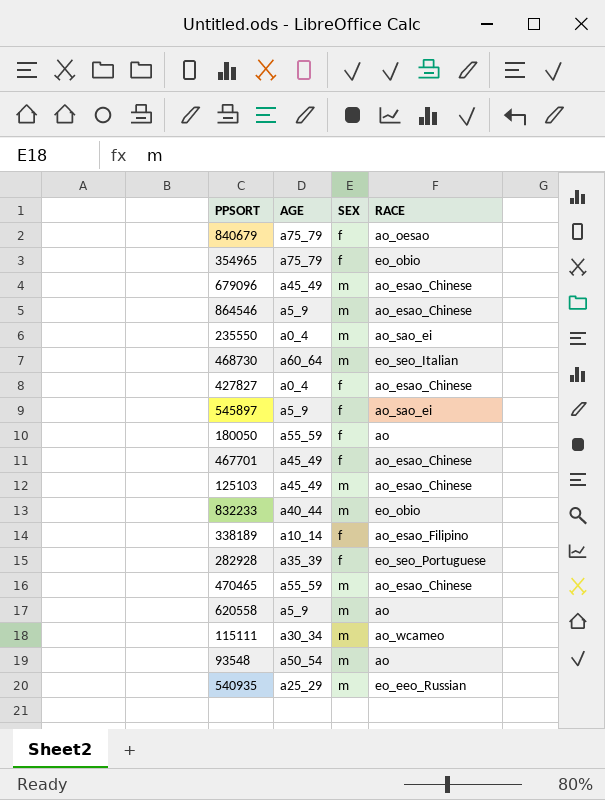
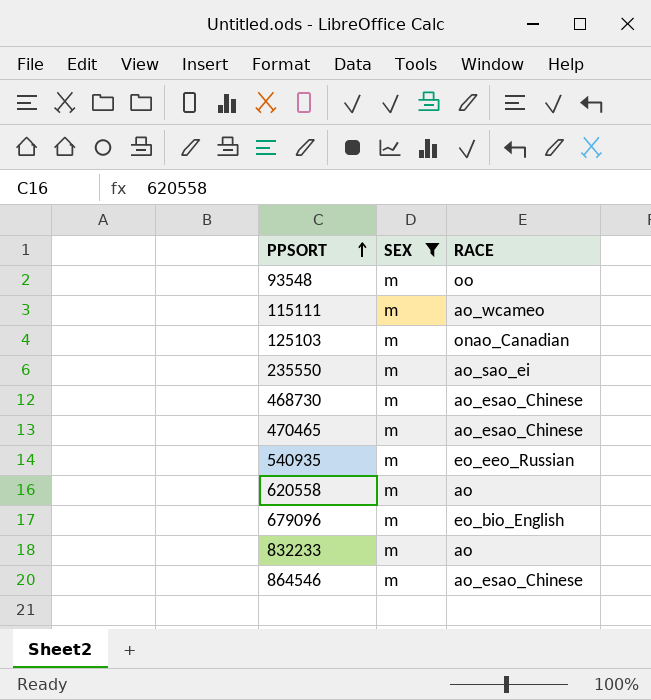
filter: none -> SEX = m
row order: none -> PPSORT ascending
column AGE | position: 2 -> none
93548 | RACE: ao -> oo
125103 | RACE: ao_esao_Chinese -> onao_Canadian
468730 | RACE: eo_seo_Italian -> ao_esao_Chinese
679096 | RACE: ao_esao_Chinese -> eo_bio_English
832233 | RACE: eo_obio -> ao

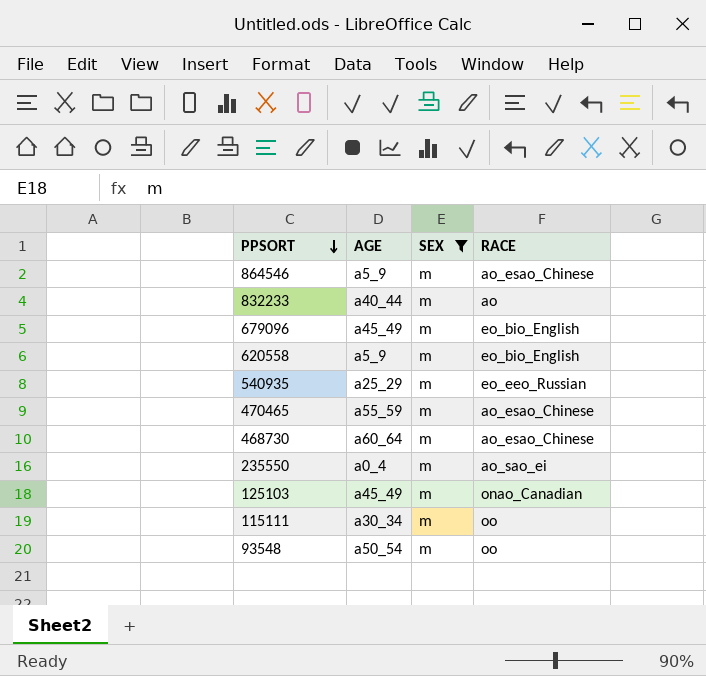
row order: PPSORT ascending -> PPSORT descending
column AGE | position: none -> 2
620558 | RACE: ao -> eo_bio_English
115111 | RACE: ao_wcameo -> oo

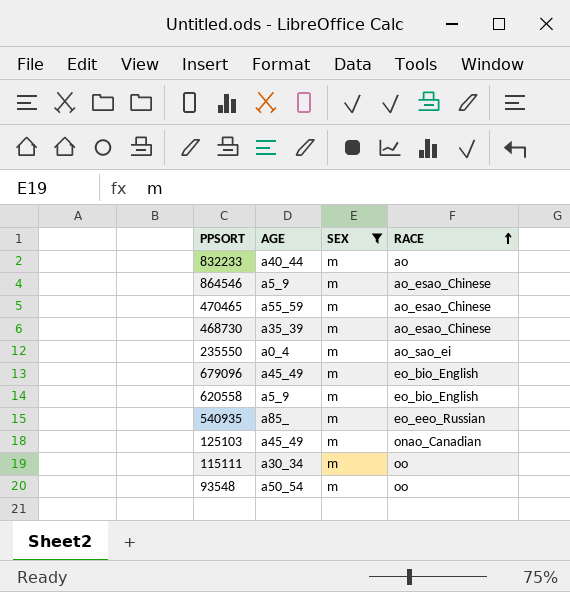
row order: PPSORT descending -> RACE ascending
468730 | AGE: a60_64 -> a35_39
540935 | AGE: a25_29 -> a85_

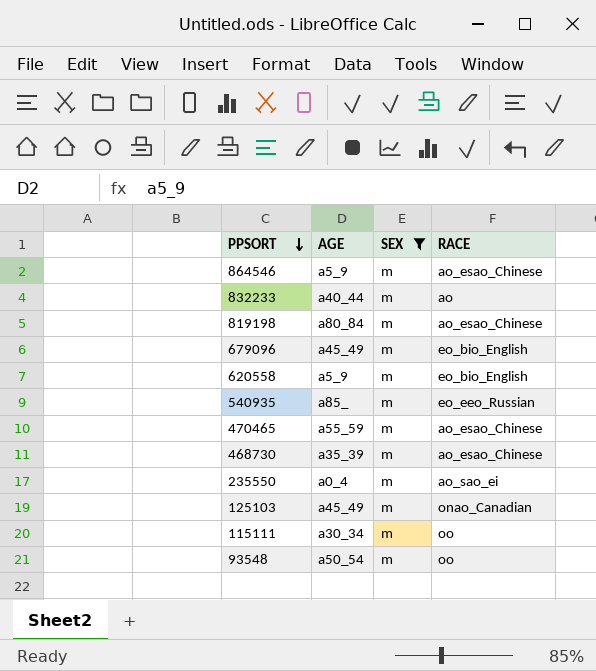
row order: RACE ascending -> PPSORT descending
row 819198: none -> a80_84 | m | ao_esao_Chinese

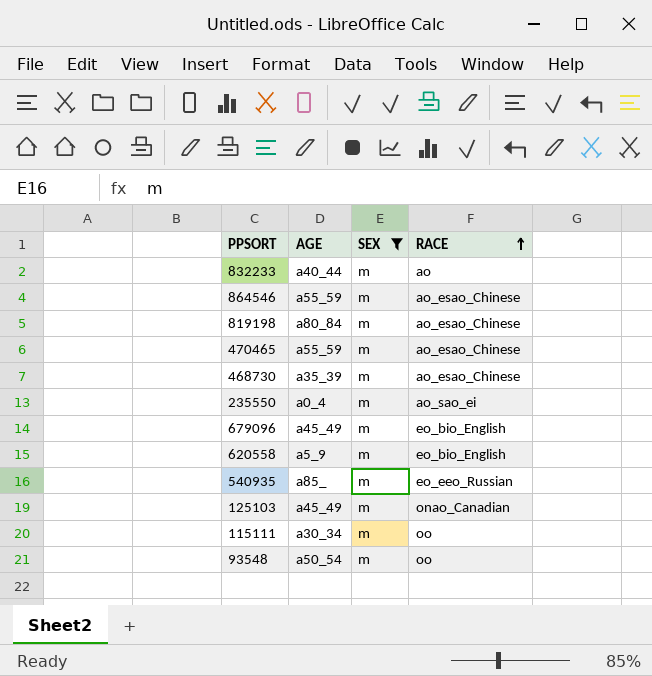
row order: PPSORT descending -> RACE ascending
864546 | AGE: a5_9 -> a55_59

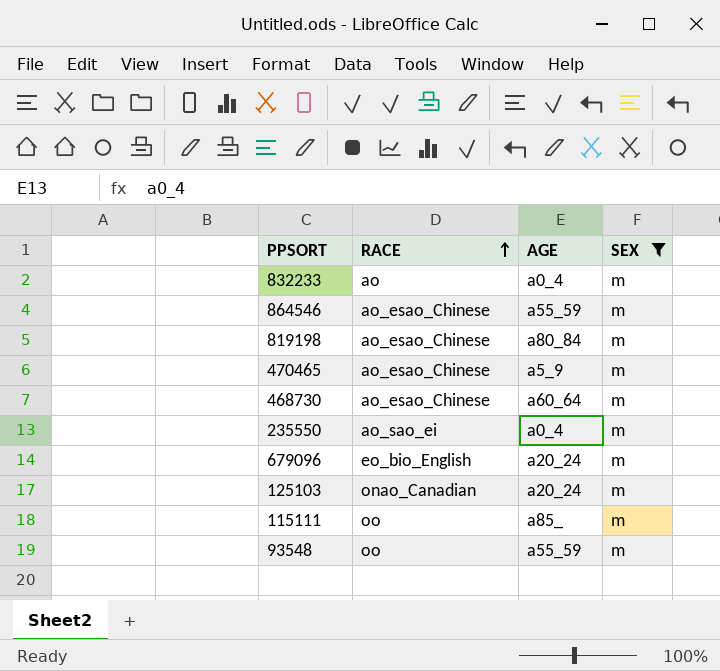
column RACE | position: 4 -> 2
row 620558: a5_9 | m | eo_bio_English -> none
row 540935: a85_ | m | eo_eeo_Russian -> none
832233 | AGE: a40_44 -> a0_4
470465 | AGE: a55_59 -> a5_9
468730 | AGE: a35_39 -> a60_64
679096 | AGE: a45_49 -> a20_24
125103 | AGE: a45_49 -> a20_24
115111 | AGE: a30_34 -> a85_
93548 | AGE: a50_54 -> a55_59

